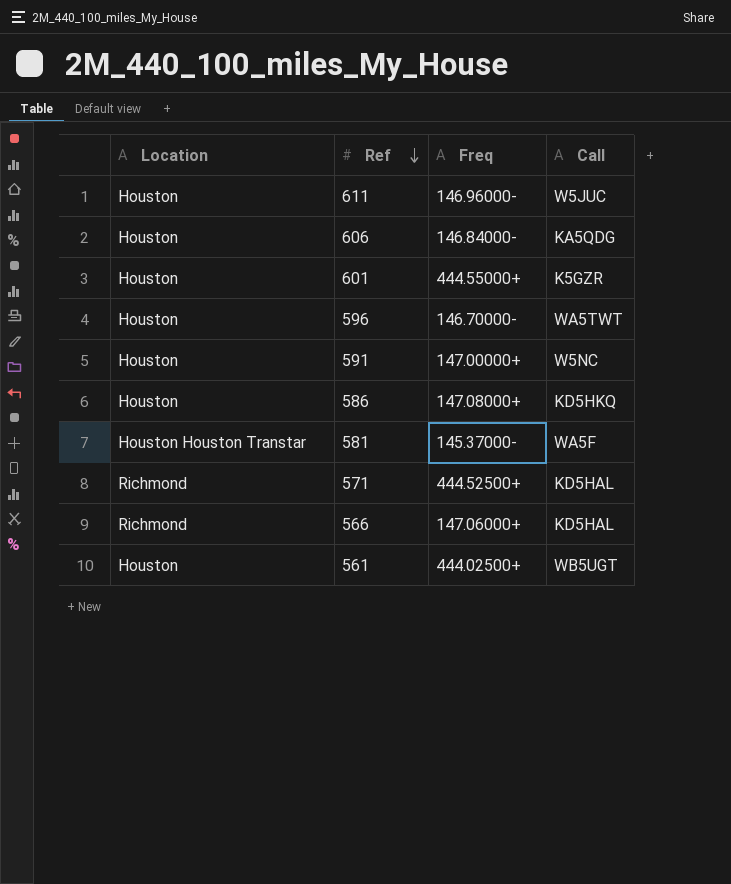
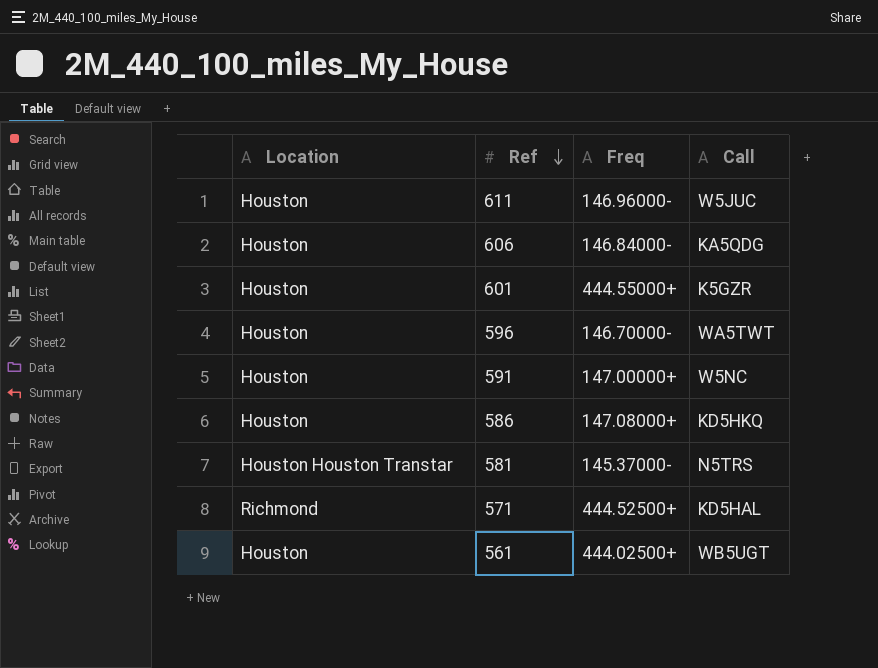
row 566: Richmond | 147.06000+ | KD5HAL -> none
581 | Call: WA5F -> N5TRS

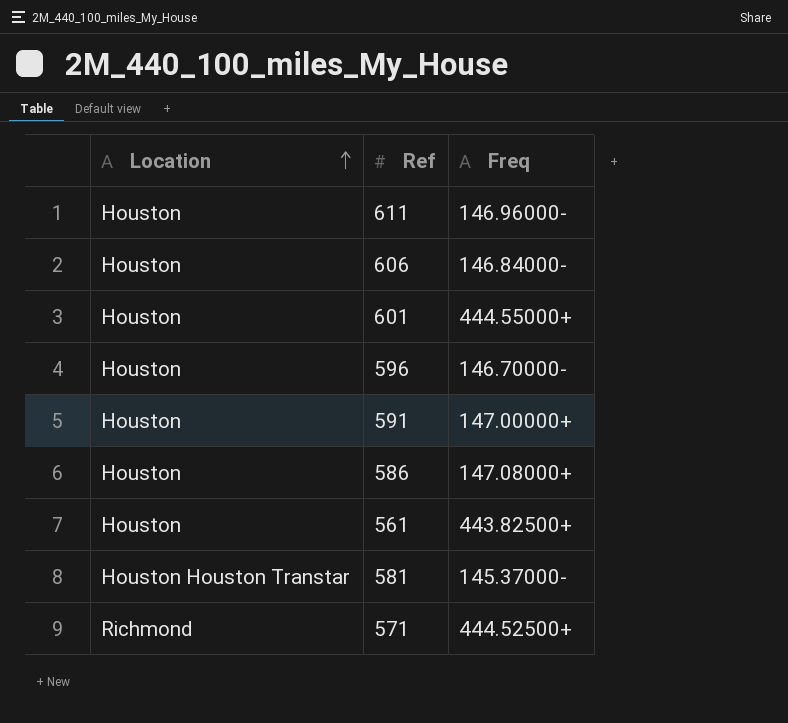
row order: Ref descending -> Location ascending
column Call | position: 4 -> none
561 | Freq: 444.02500+ -> 443.82500+

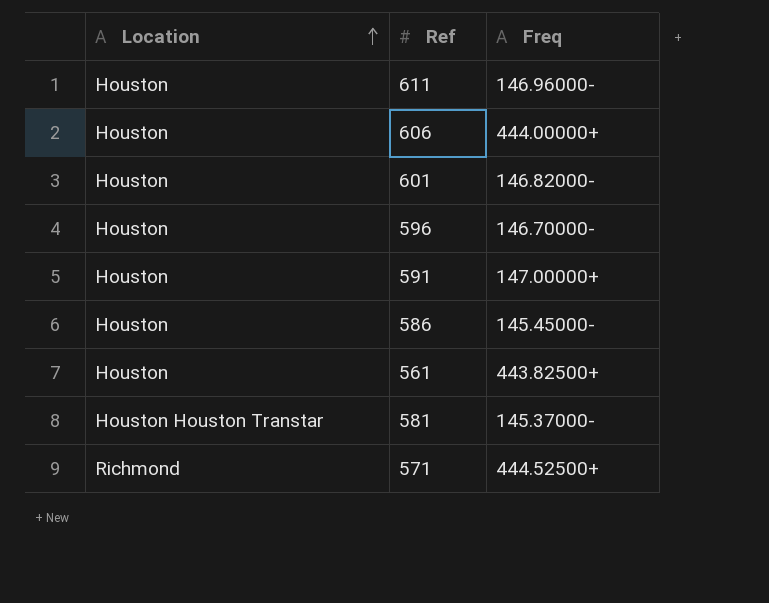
606 | Freq: 146.84000- -> 444.00000+
601 | Freq: 444.55000+ -> 146.82000-
586 | Freq: 147.08000+ -> 145.45000-

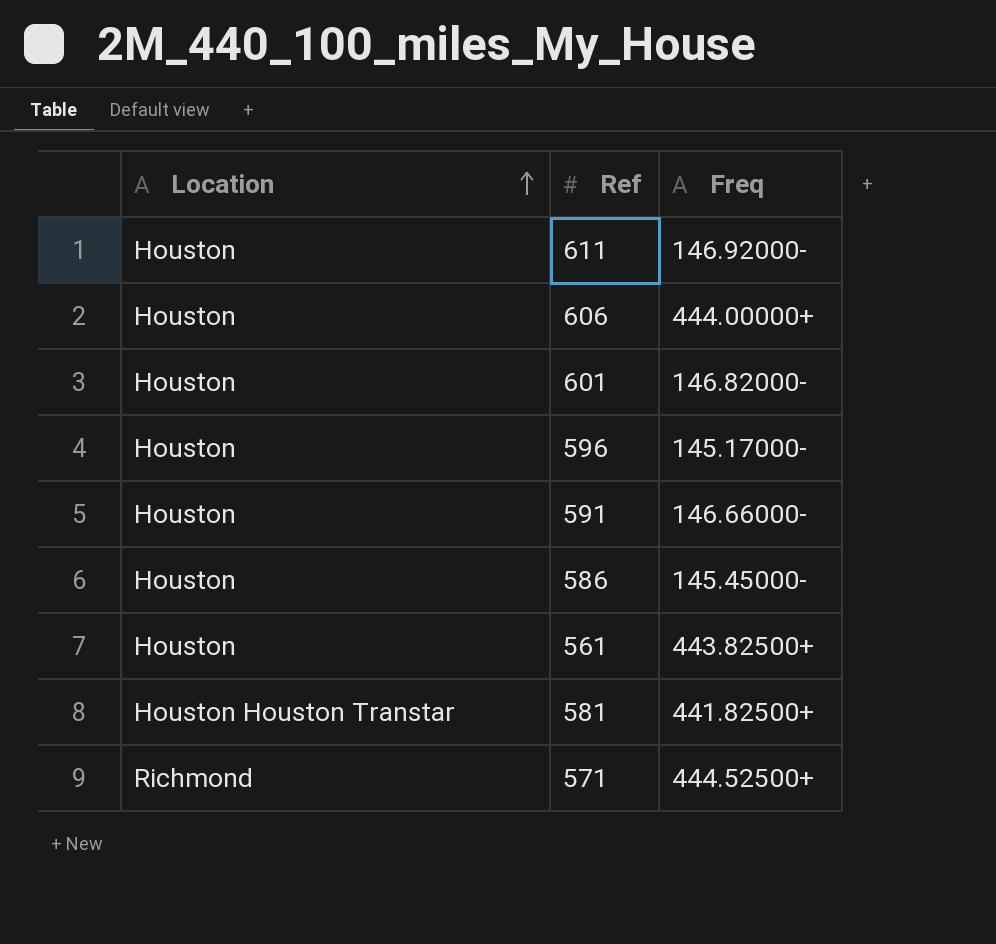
611 | Freq: 146.96000- -> 146.92000-
596 | Freq: 146.70000- -> 145.17000-
591 | Freq: 147.00000+ -> 146.66000-
581 | Freq: 145.37000- -> 441.82500+

